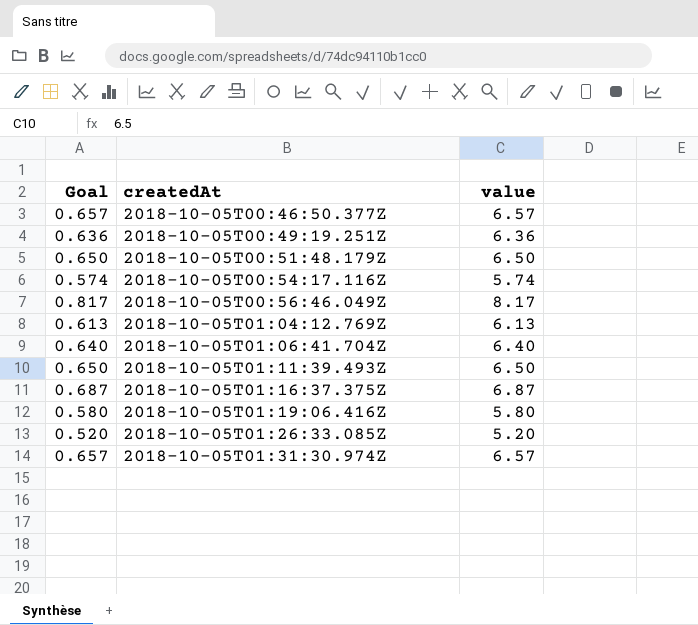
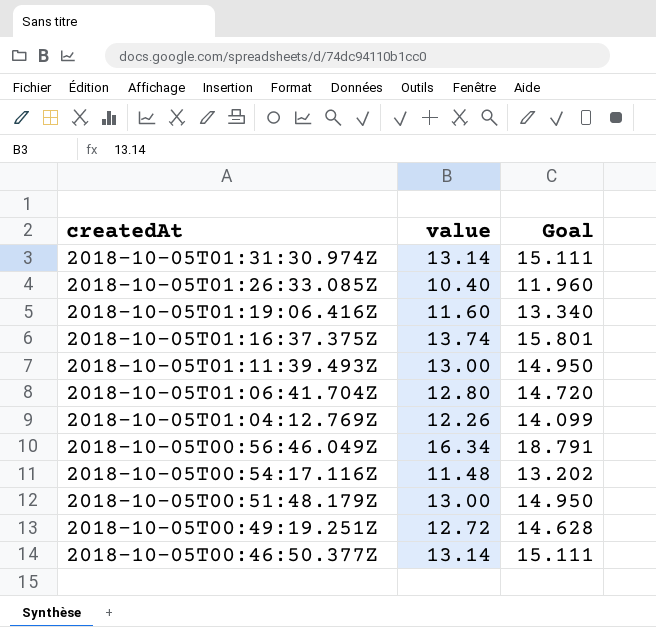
row order: createdAt ascending -> createdAt descending
column Goal | formula: [value] * 0.1 -> [value] * 1.15
column Goal | position: 1 -> 3
2018-10-05T01:31:30.974Z | value: 6.57 -> 13.14
2018-10-05T01:26:33.085Z | value: 5.20 -> 10.40
2018-10-05T01:19:06.416Z | value: 5.80 -> 11.60
2018-10-05T01:16:37.375Z | value: 6.87 -> 13.74
2018-10-05T01:11:39.493Z | value: 6.50 -> 13.00
2018-10-05T01:06:41.704Z | value: 6.40 -> 12.80
2018-10-05T01:04:12.769Z | value: 6.13 -> 12.26
2018-10-05T00:56:46.049Z | value: 8.17 -> 16.34
2018-10-05T00:54:17.116Z | value: 5.74 -> 11.48
2018-10-05T00:51:48.179Z | value: 6.50 -> 13.00
2018-10-05T00:49:19.251Z | value: 6.36 -> 12.72
2018-10-05T00:46:50.377Z | value: 6.57 -> 13.14

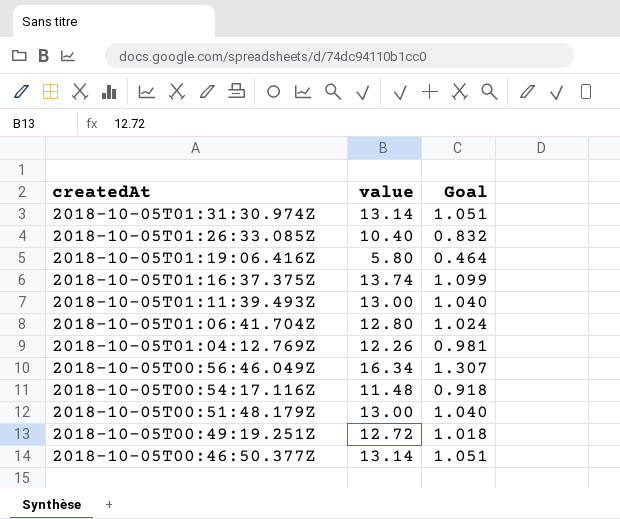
column Goal | formula: [value] * 1.15 -> [value] * 0.08
2018-10-05T01:19:06.416Z | value: 11.60 -> 5.80

